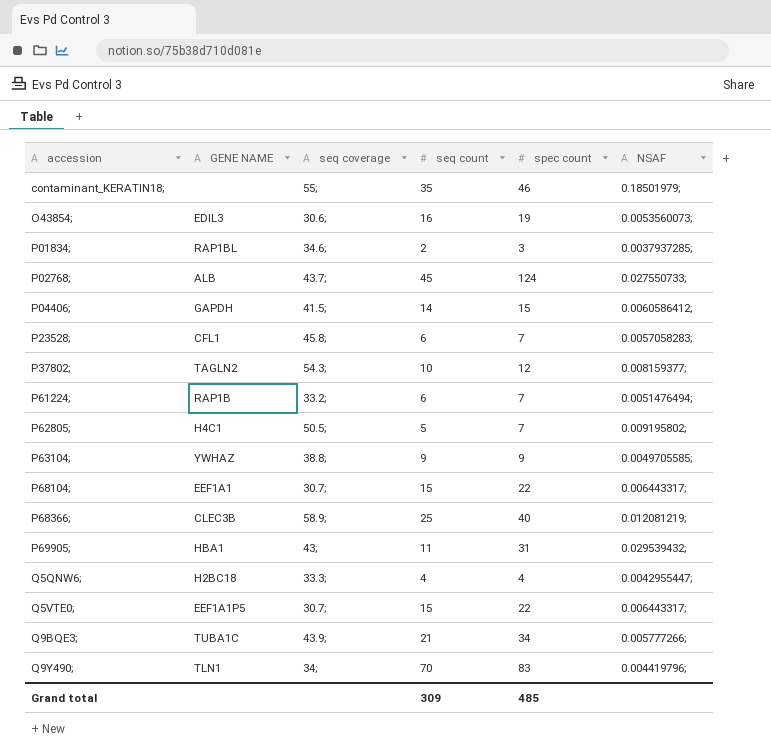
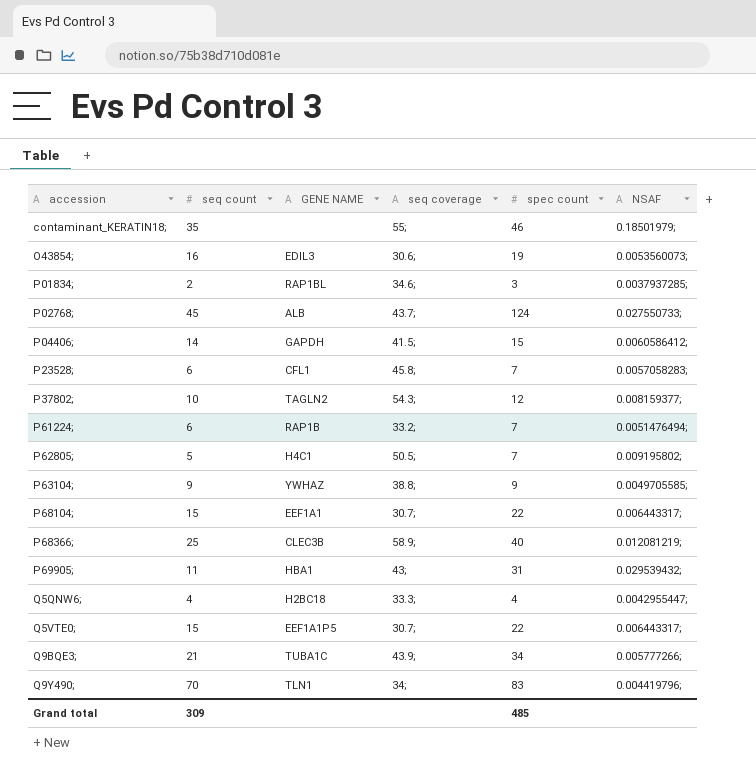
column seq count | position: 4 -> 2

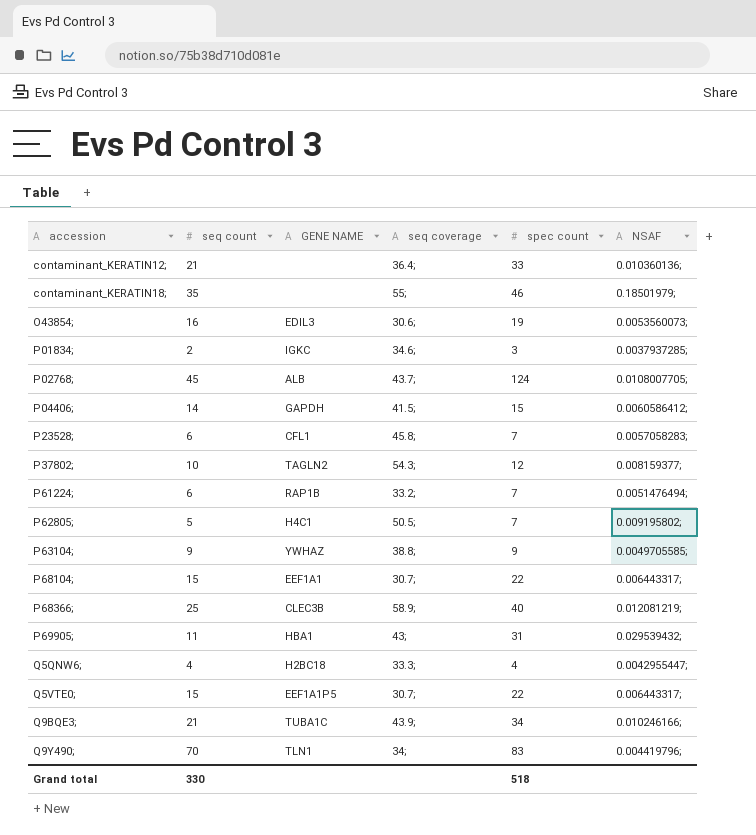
row contaminant_KERATIN12;: none -> 21 | none | 36.4; | 33 | 0.010360136;
P01834; | GENE NAME: RAP1BL -> IGKC
P02768; | NSAF: 0.027550733; -> 0.0108007705;
Q9BQE3; | NSAF: 0.005777266; -> 0.010246166;
Grand total | seq count: 309 -> 330
Grand total | spec count: 485 -> 518

